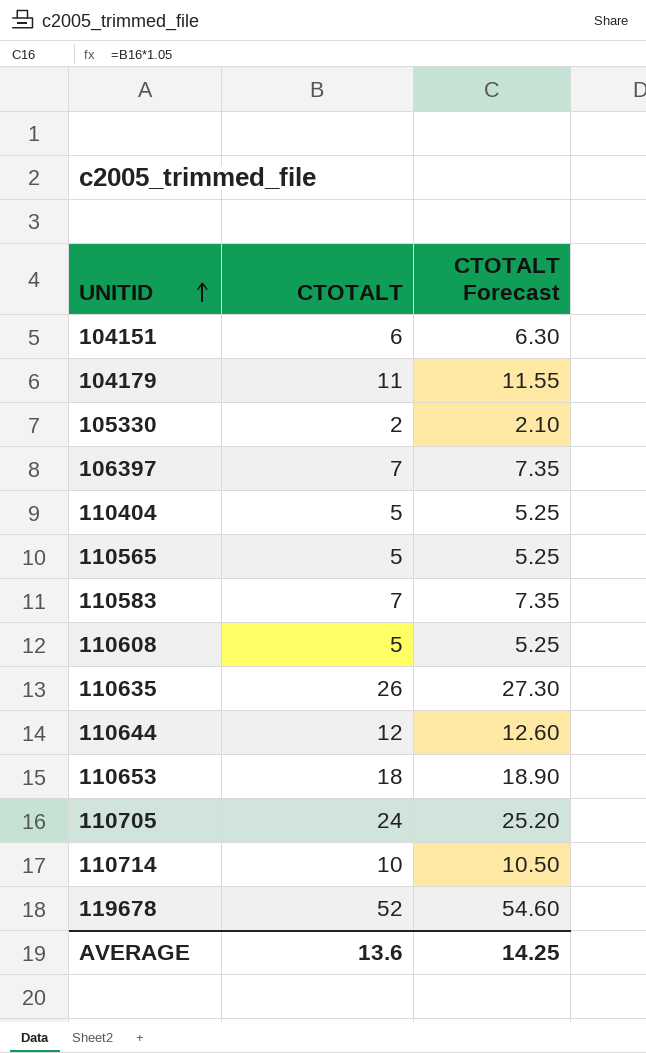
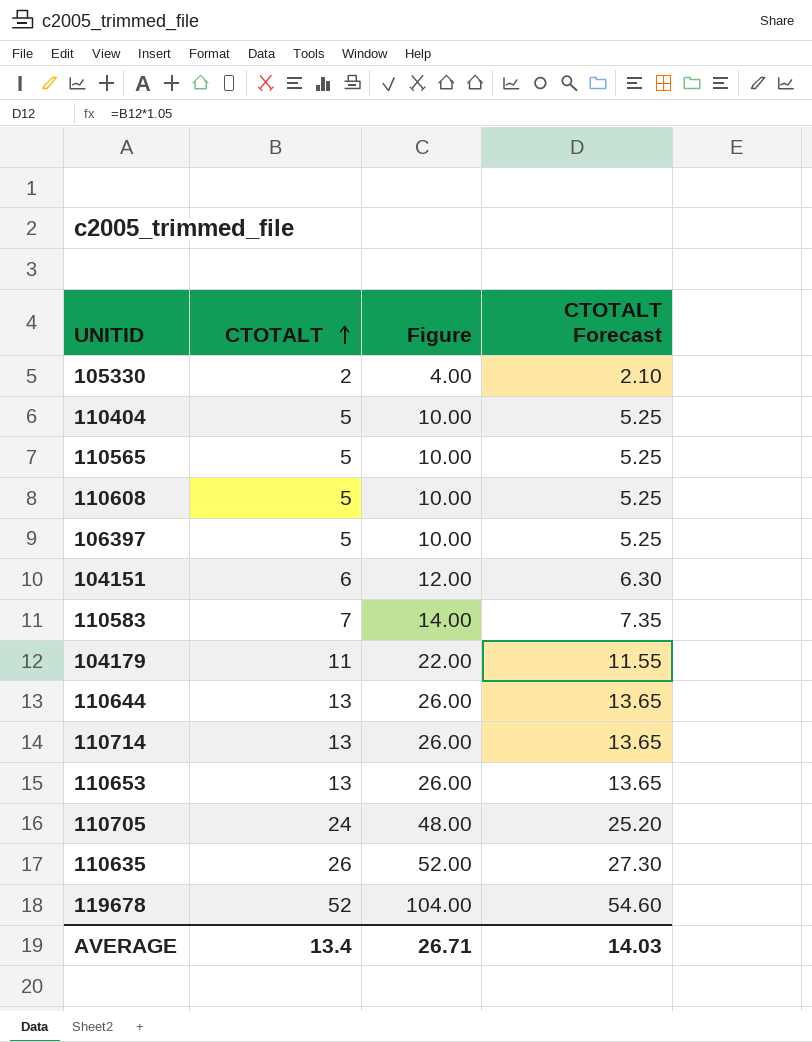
row order: UNITID ascending -> CTOTALT ascending
column Figure | formula: none -> [CTOTALT] * 2
106397 | CTOTALT: 7 -> 5
106397 | CTOTALT Forecast: 7.35 -> 5.25
110644 | CTOTALT: 12 -> 13
110644 | CTOTALT Forecast: 12.60 -> 13.65
110714 | CTOTALT: 10 -> 13
110714 | CTOTALT Forecast: 10.50 -> 13.65
110653 | CTOTALT: 18 -> 13
110653 | CTOTALT Forecast: 18.90 -> 13.65
AVERAGE | CTOTALT: 13.6 -> 13.4
AVERAGE | CTOTALT Forecast: 14.25 -> 14.03

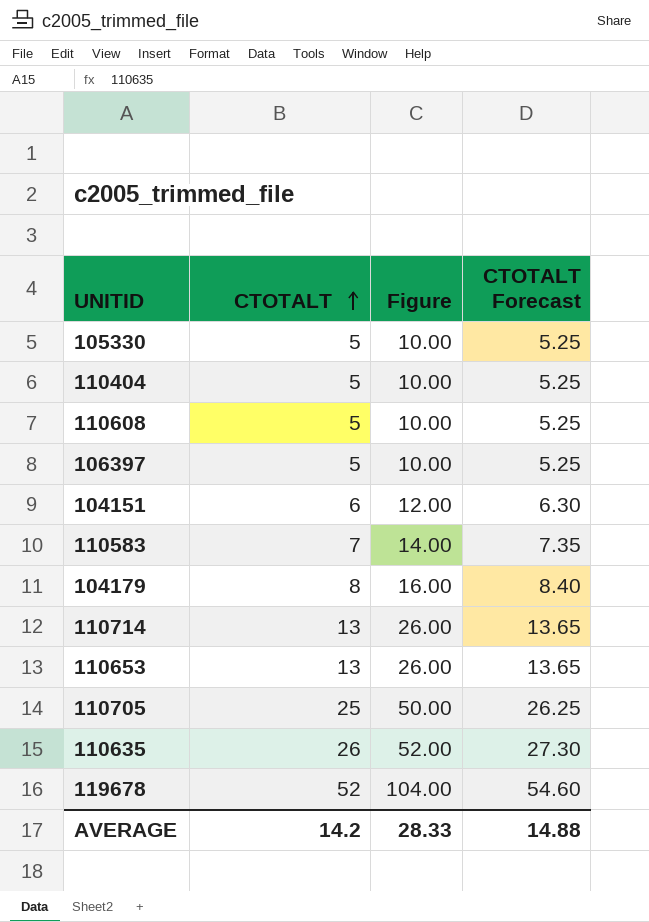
row 110565: 5 | 10.00 | 5.25 -> none
row 110644: 13 | 26.00 | 13.65 -> none
105330 | CTOTALT: 2 -> 5
105330 | Figure: 4.00 -> 10.00
105330 | CTOTALT Forecast: 2.10 -> 5.25
104179 | CTOTALT: 11 -> 8
104179 | Figure: 22.00 -> 16.00
104179 | CTOTALT Forecast: 11.55 -> 8.40
110705 | CTOTALT: 24 -> 25
110705 | Figure: 48.00 -> 50.00
110705 | CTOTALT Forecast: 25.20 -> 26.25
AVERAGE | CTOTALT: 13.4 -> 14.2
AVERAGE | Figure: 26.71 -> 28.33
AVERAGE | CTOTALT Forecast: 14.03 -> 14.88

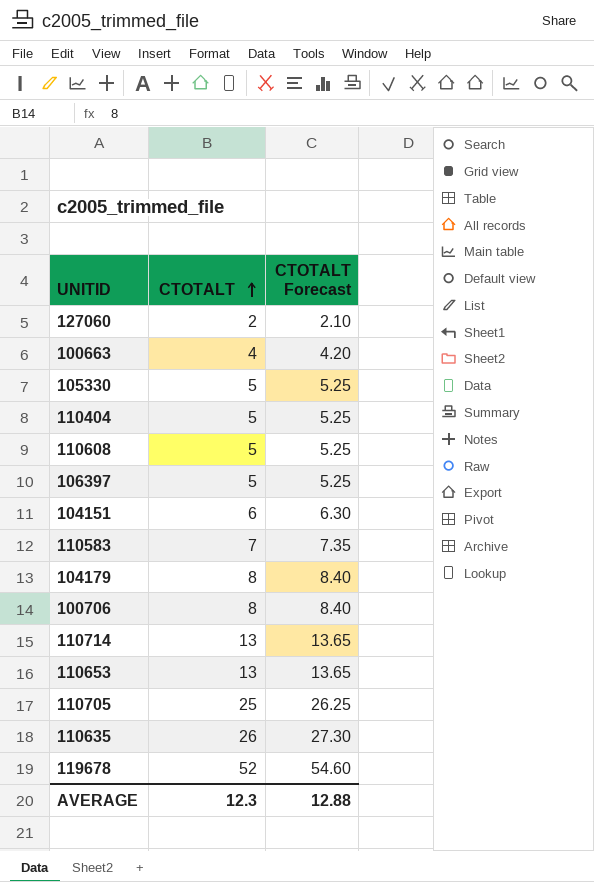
column Figure | formula: [CTOTALT] * 2 -> none
row 127060: none -> 2 | 2.10
row 100663: none -> 4 | 4.20
row 100706: none -> 8 | 8.40
AVERAGE | CTOTALT: 14.2 -> 12.3
AVERAGE | CTOTALT Forecast: 14.88 -> 12.88

